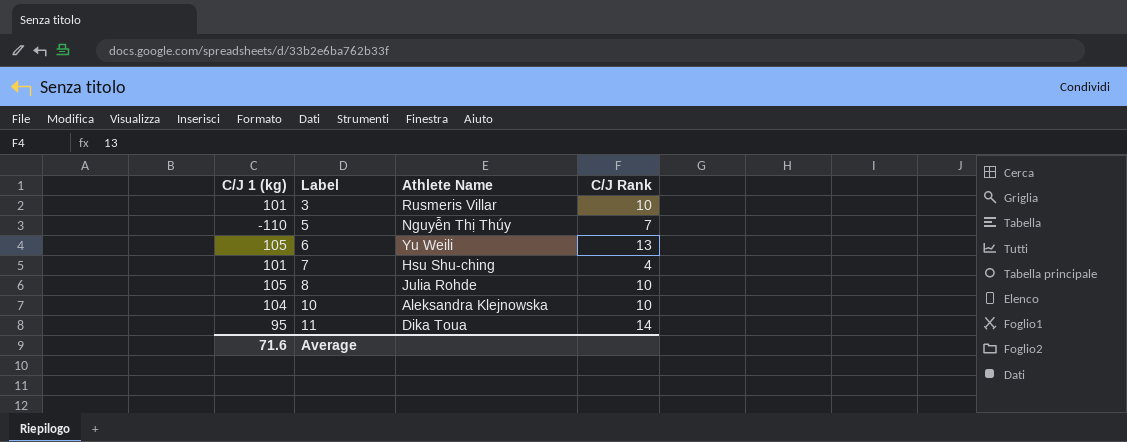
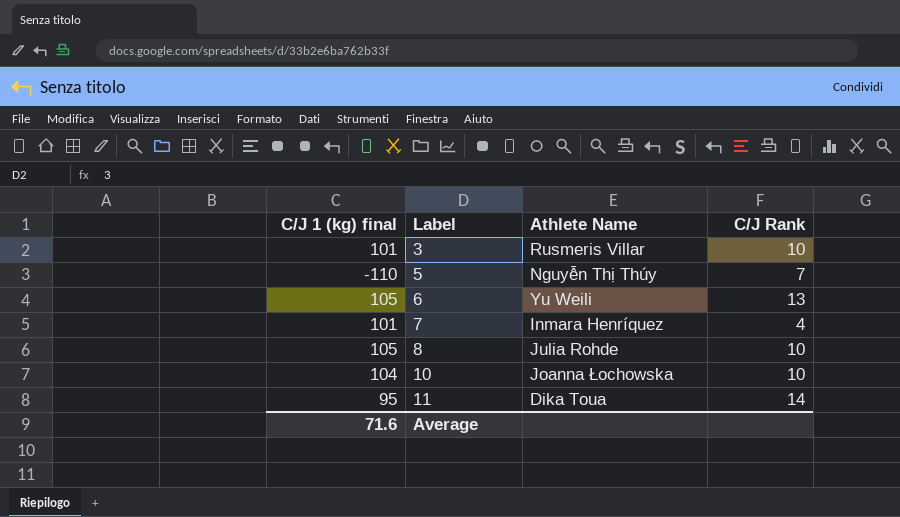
column name: C/J 1 (kg) -> C/J 1 (kg) final
7 | Athlete Name: Hsu Shu-ching -> Inmara Henríquez
10 | Athlete Name: Aleksandra Klejnowska -> Joanna Łochowska

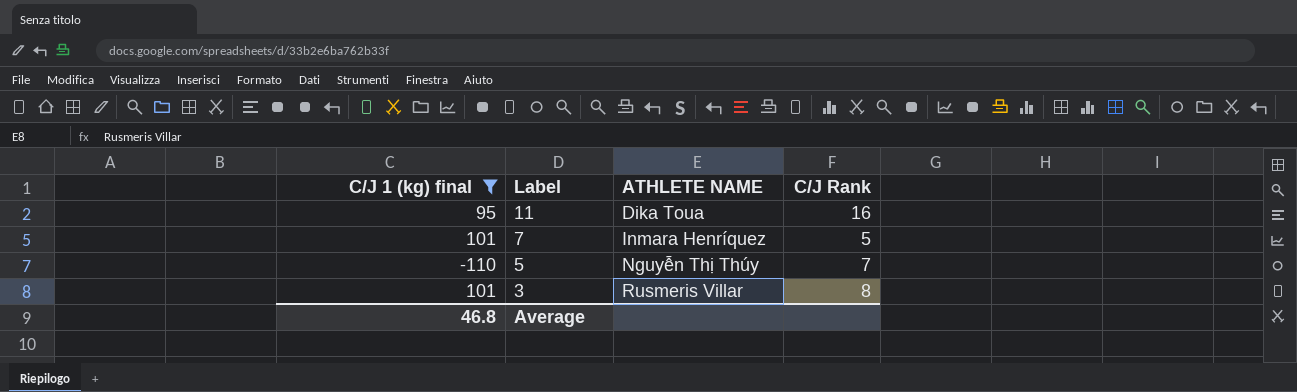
filter: none -> C/J 1 (kg) final <= 101
row order: Label ascending -> Label descending
column name: Athlete Name -> ATHLETE NAME
11 | C/J Rank: 14 -> 16
7 | C/J Rank: 4 -> 5
3 | C/J Rank: 10 -> 8
Average | C/J 1 (kg) final: 71.6 -> 46.8

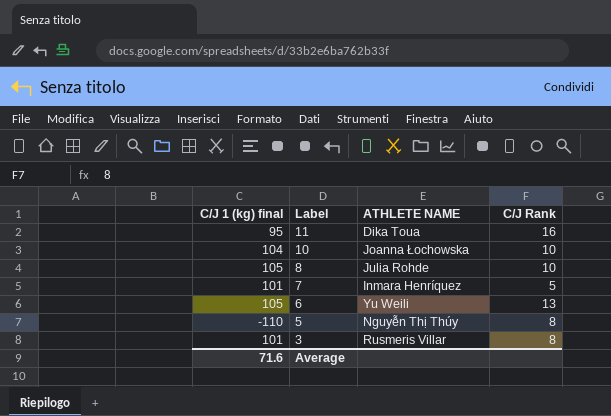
filter: C/J 1 (kg) final <= 101 -> none
5 | C/J Rank: 7 -> 8
Average | C/J 1 (kg) final: 46.8 -> 71.6

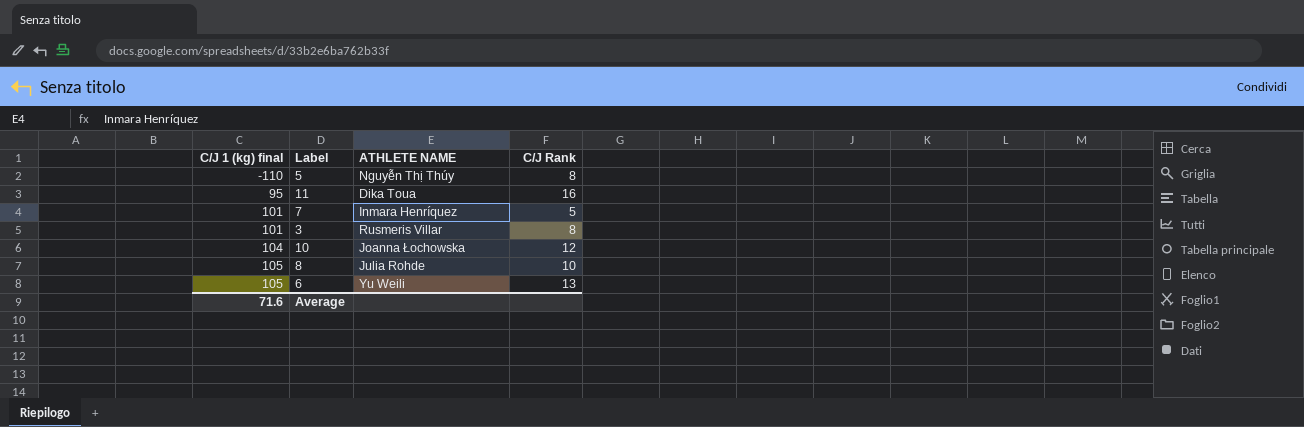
row order: Label descending -> C/J 1 (kg) final ascending
10 | C/J Rank: 10 -> 12

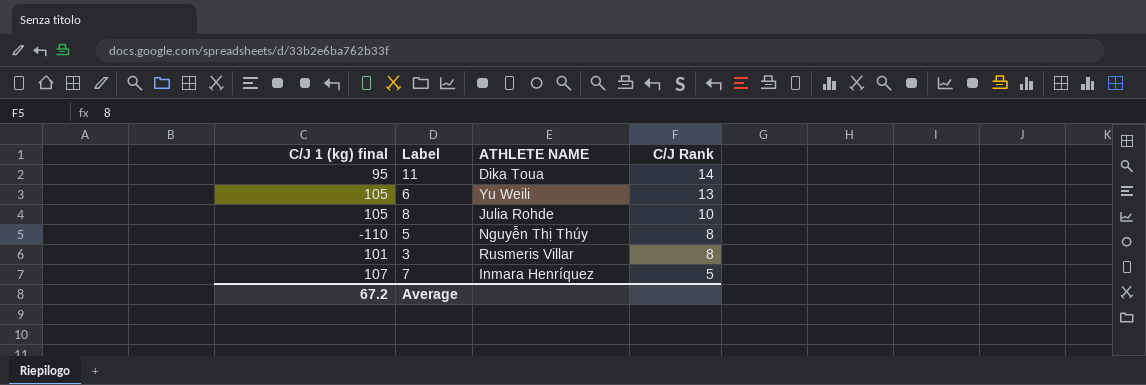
row order: C/J 1 (kg) final ascending -> C/J Rank descending
row 10: 104 | Joanna Łochowska | 12 -> none
11 | C/J Rank: 16 -> 14
7 | C/J 1 (kg) final: 101 -> 107
Average | C/J 1 (kg) final: 71.6 -> 67.2

